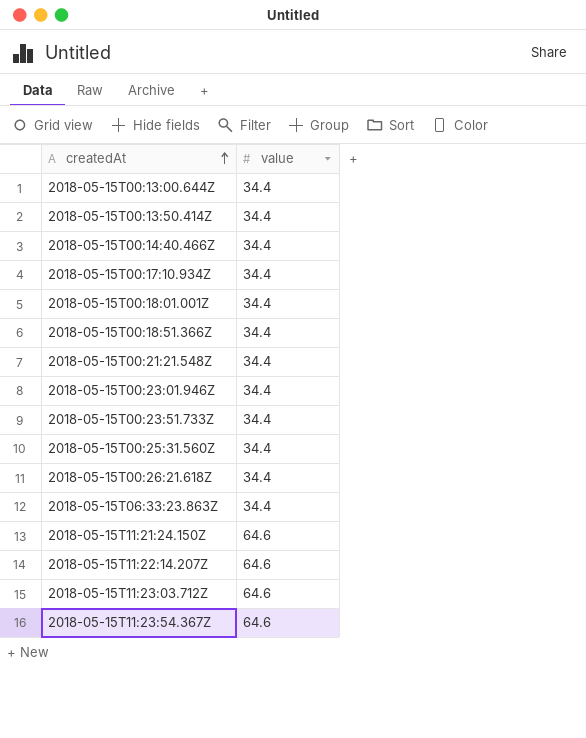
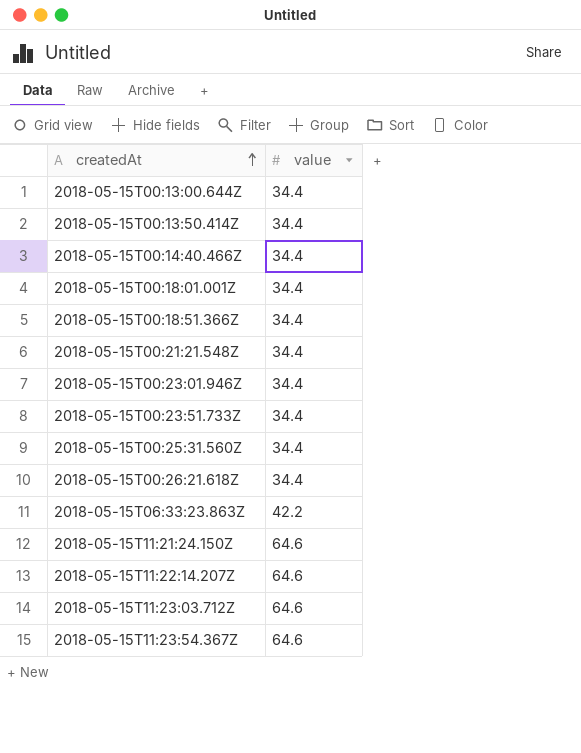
row 2018-05-15T00:17:10.934Z: 34.4 -> none
2018-05-15T06:33:23.863Z | value: 34.4 -> 42.2

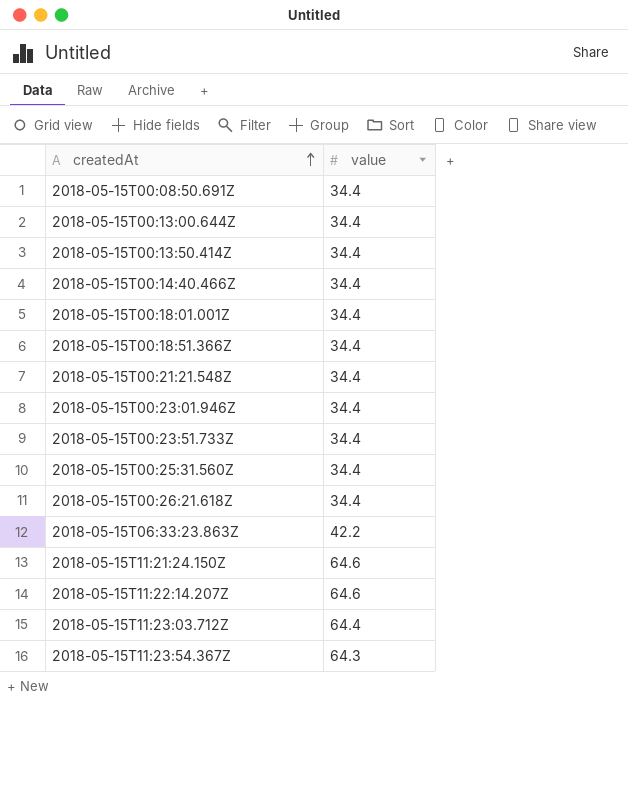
row 2018-05-15T00:08:50.691Z: none -> 34.4
2018-05-15T11:23:03.712Z | value: 64.6 -> 64.4
2018-05-15T11:23:54.367Z | value: 64.6 -> 64.3

